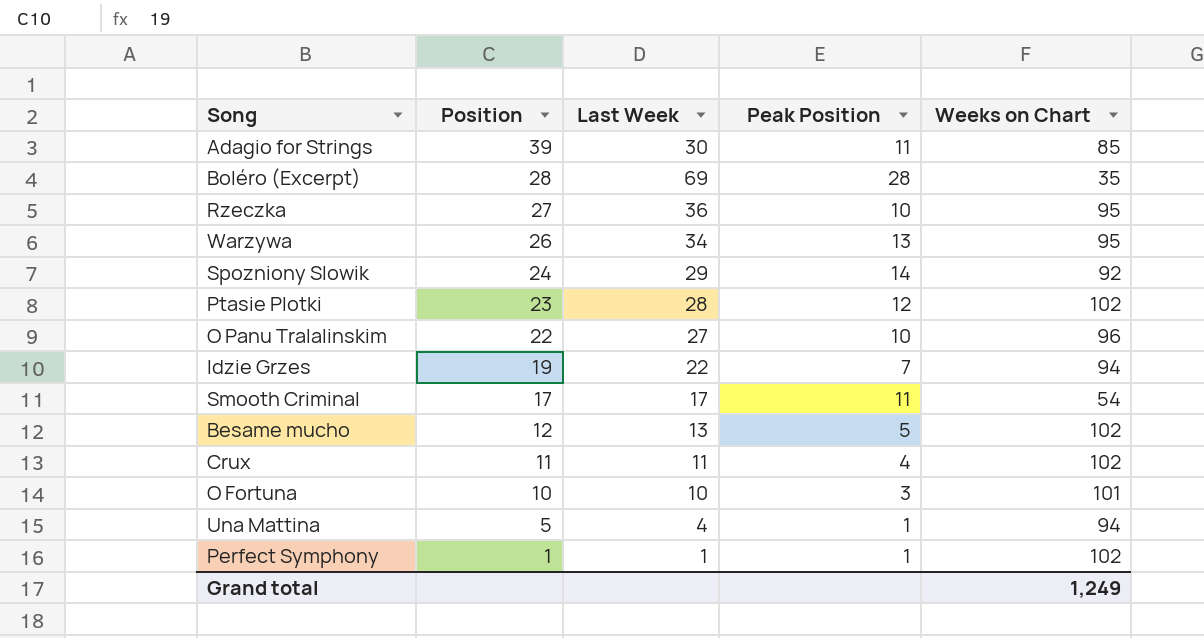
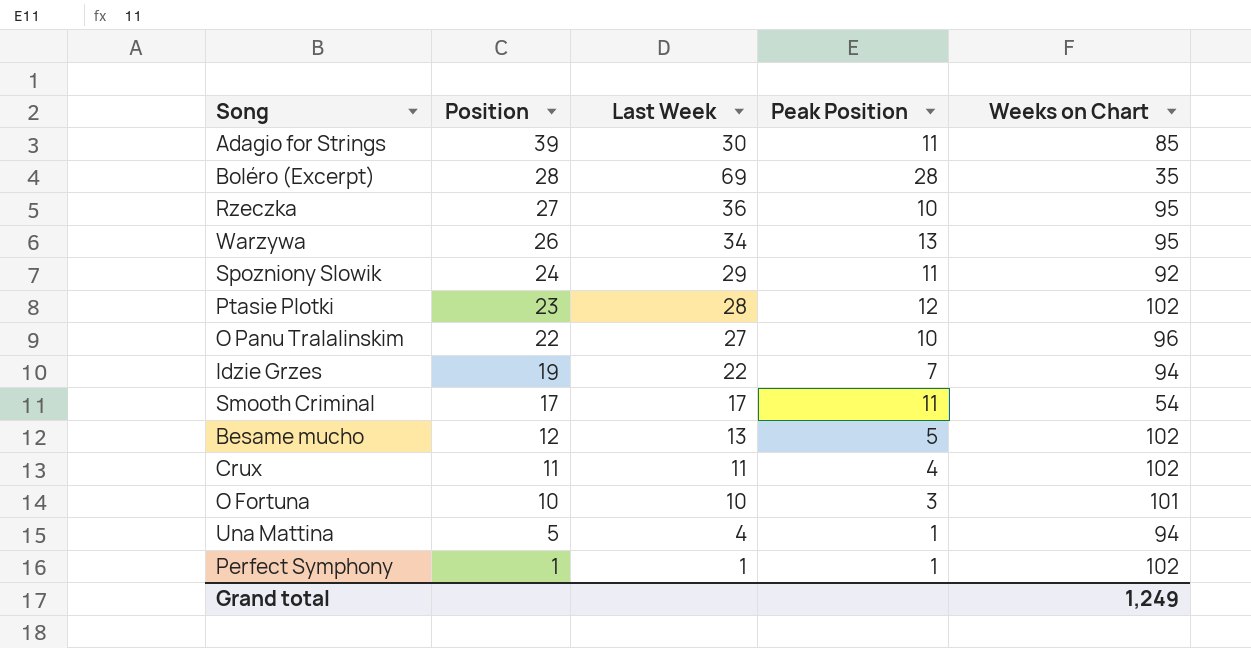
Spozniony Slowik | Peak Position: 14 -> 11

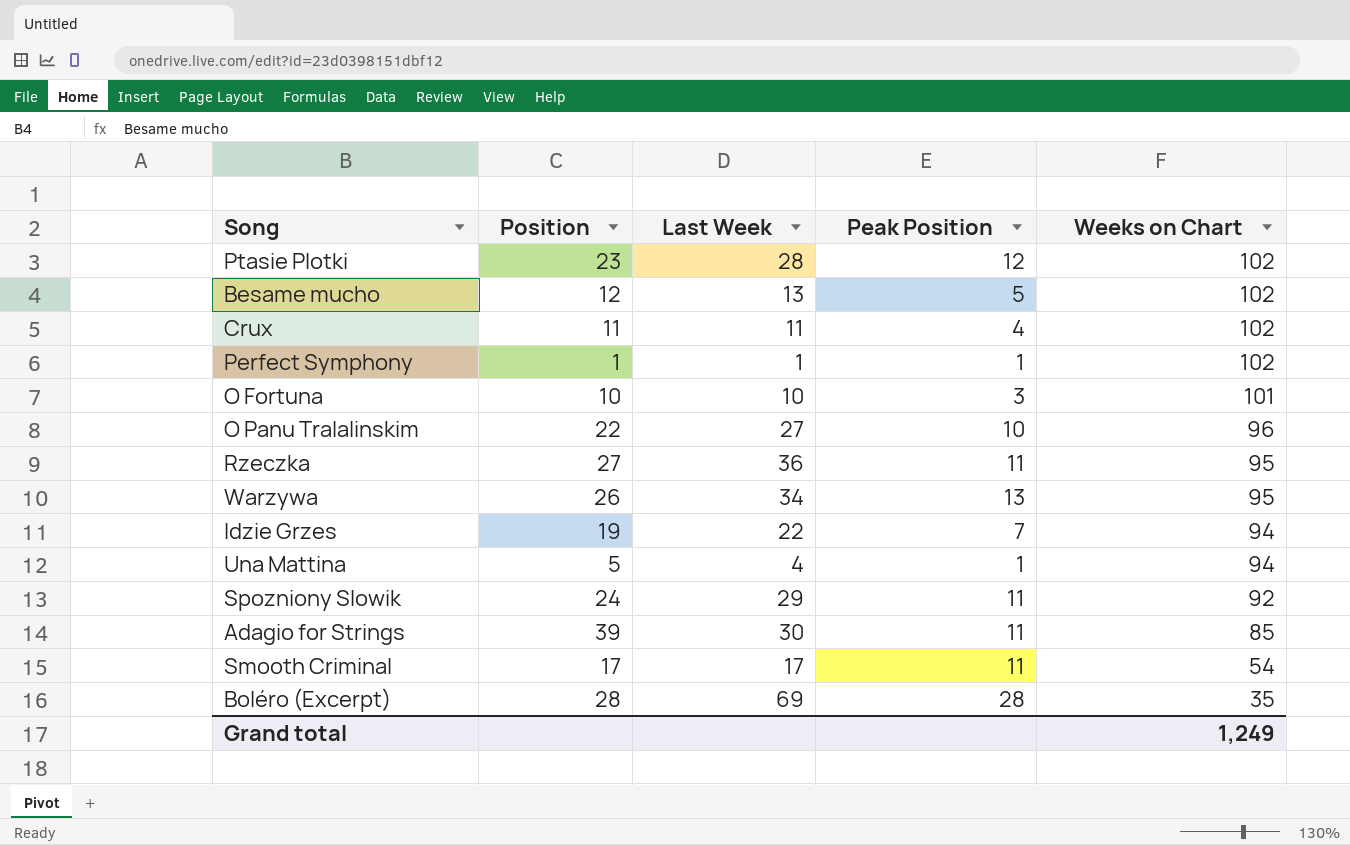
row order: Position descending -> Weeks on Chart descending
Rzeczka | Peak Position: 10 -> 11

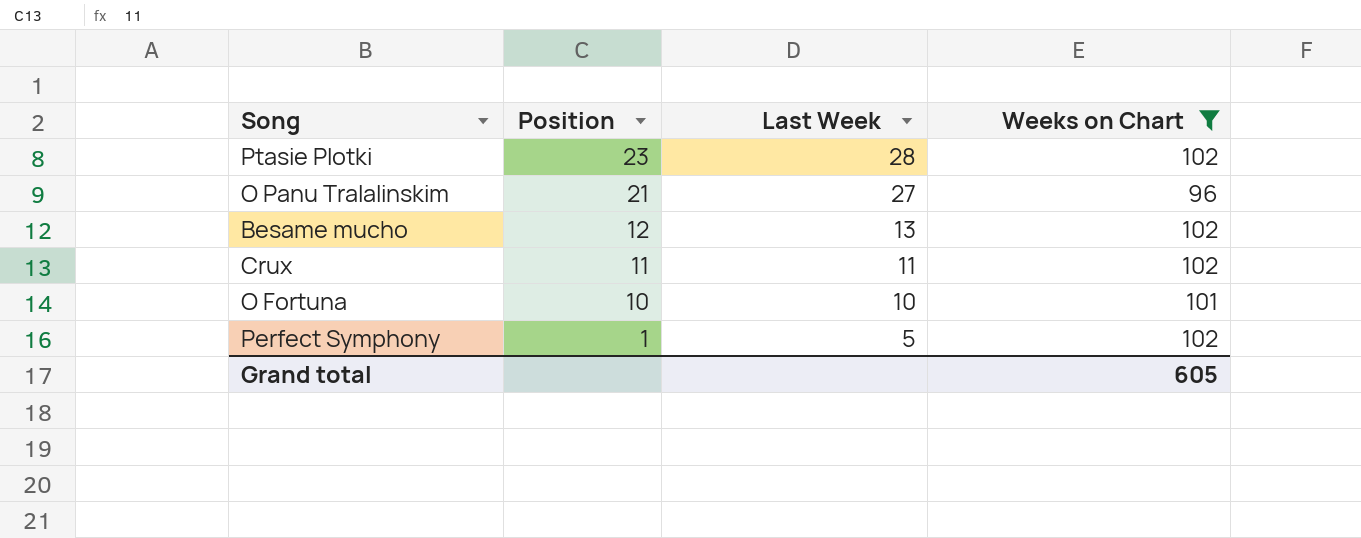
filter: none -> Weeks on Chart >= 96
row order: Weeks on Chart descending -> Position descending
column Peak Position | position: 4 -> none
O Panu Tralalinskim | Position: 22 -> 21
Perfect Symphony | Last Week: 1 -> 5
Grand total | Weeks on Chart: 1,249 -> 605

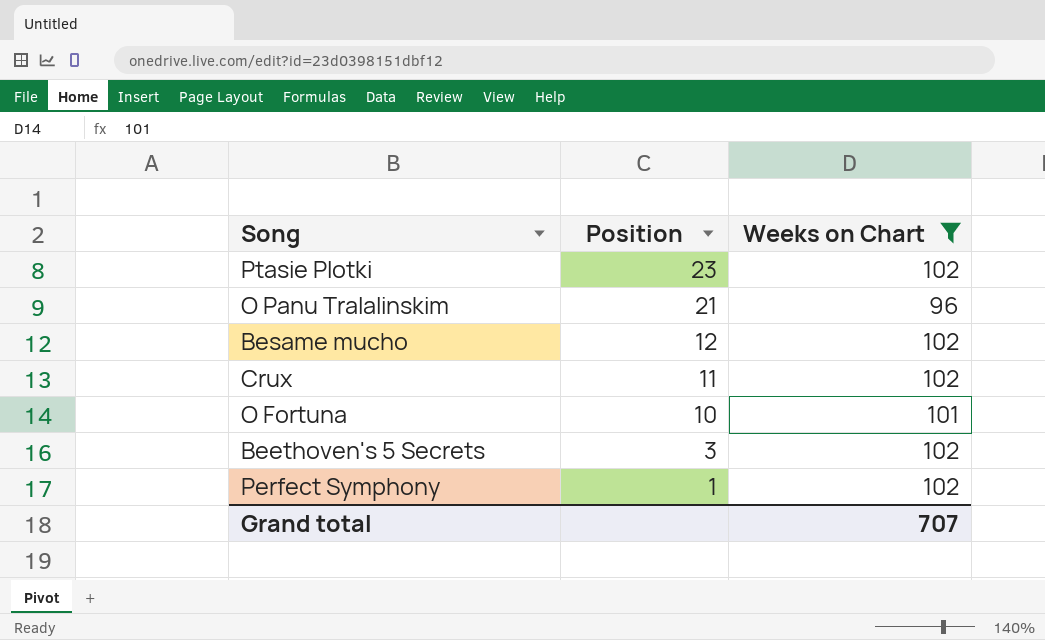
column Last Week | position: 3 -> none
row Beethoven's 5 Secrets: none -> 3 | 102
Grand total | Weeks on Chart: 605 -> 707

